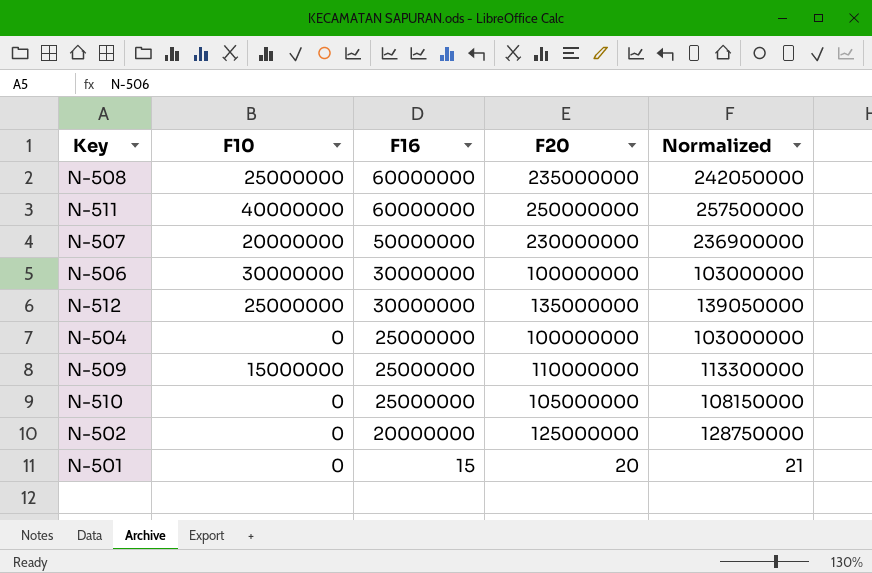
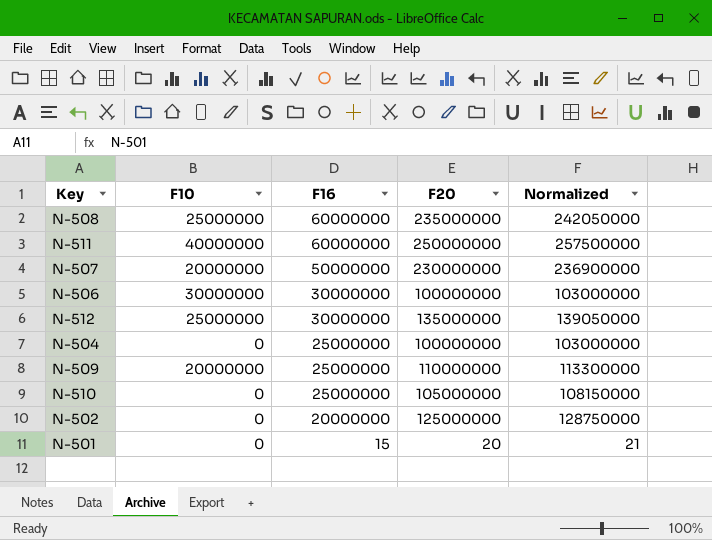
N-509 | F10: 15000000 -> 20000000

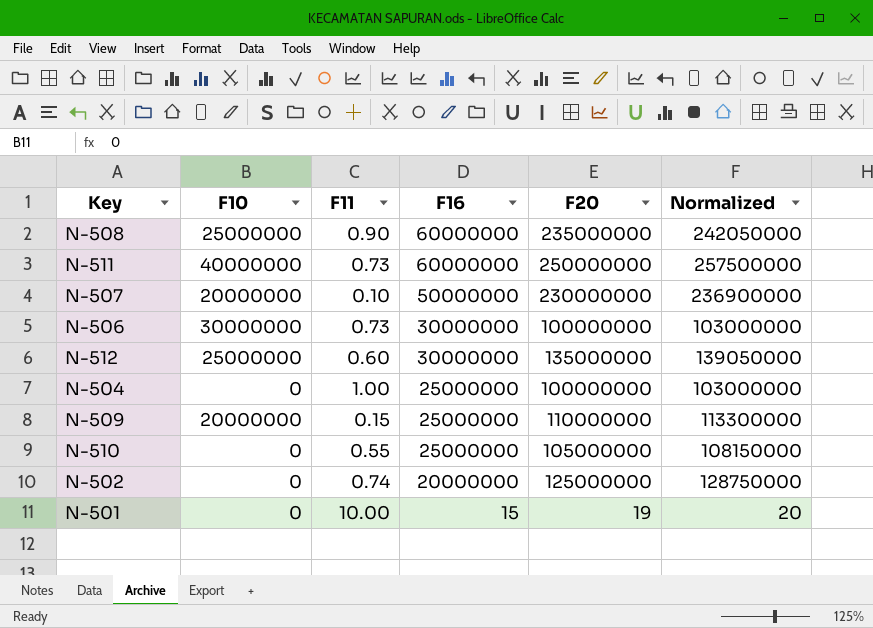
column F11 | position: none -> 3
N-501 | F20: 20 -> 19
N-501 | Normalized: 21 -> 20

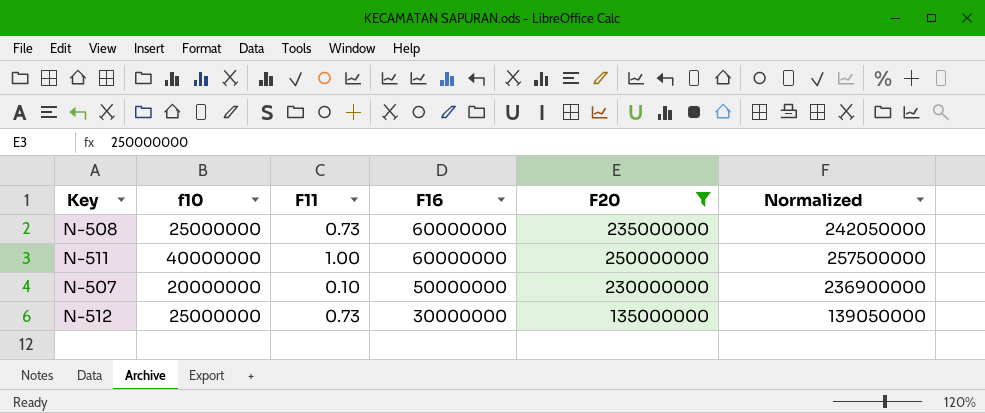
filter: none -> F20 >= 135000000
column name: F10 -> f10
N-508 | F11: 0.90 -> 0.73
N-511 | F11: 0.73 -> 1.00
N-512 | F11: 0.60 -> 0.73

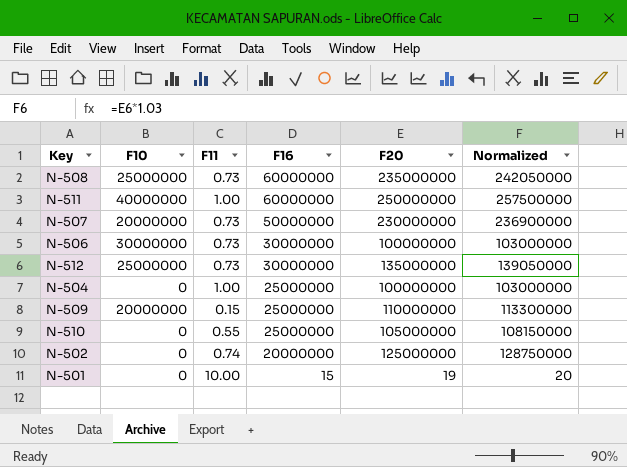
filter: F20 >= 135000000 -> none
column name: f10 -> F10
N-507 | F11: 0.10 -> 0.73

